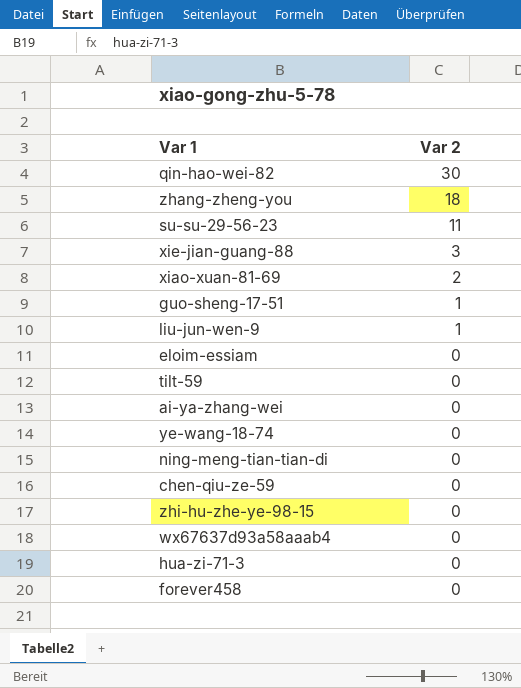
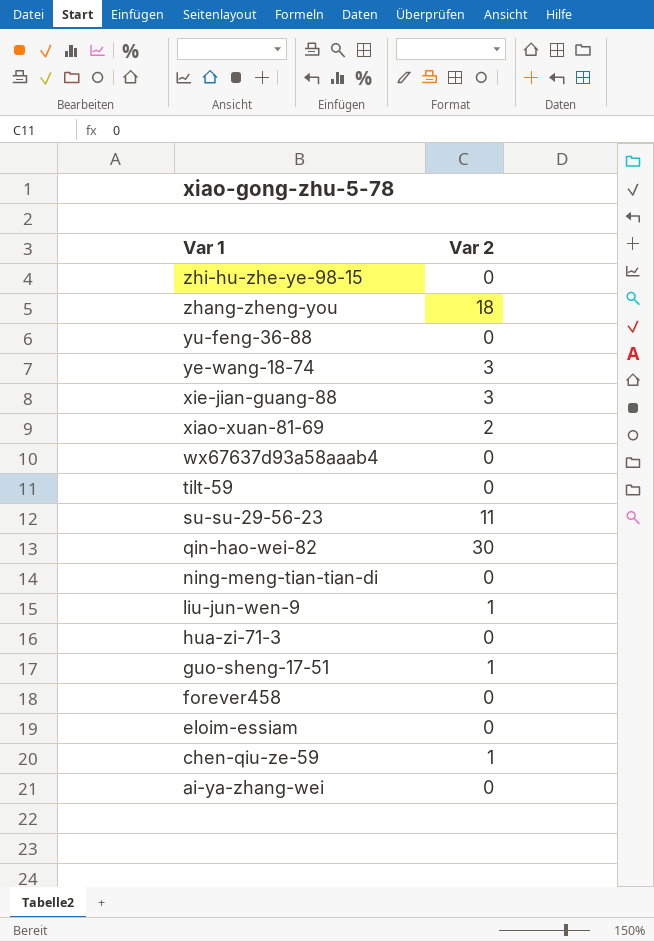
row order: Var 2 descending -> Var 1 descending
row yu-feng-36-88: none -> 0
ye-wang-18-74 | Var 2: 0 -> 3
chen-qiu-ze-59 | Var 2: 0 -> 1

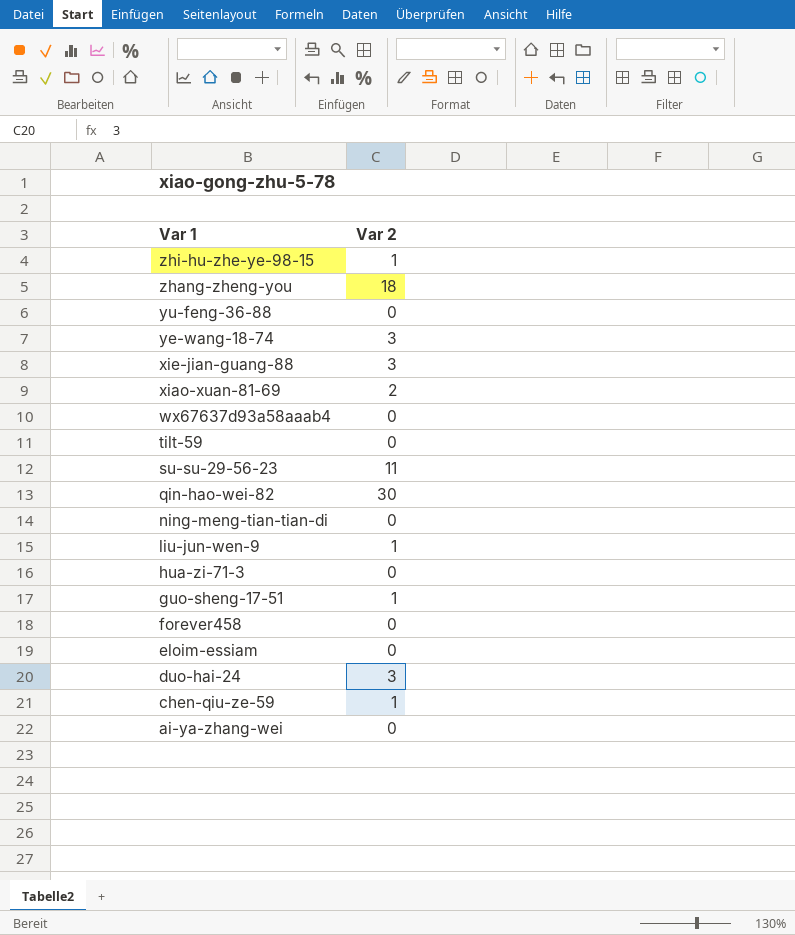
zhi-hu-zhe-ye-98-15 | Var 2: 0 -> 1
row duo-hai-24: none -> 3

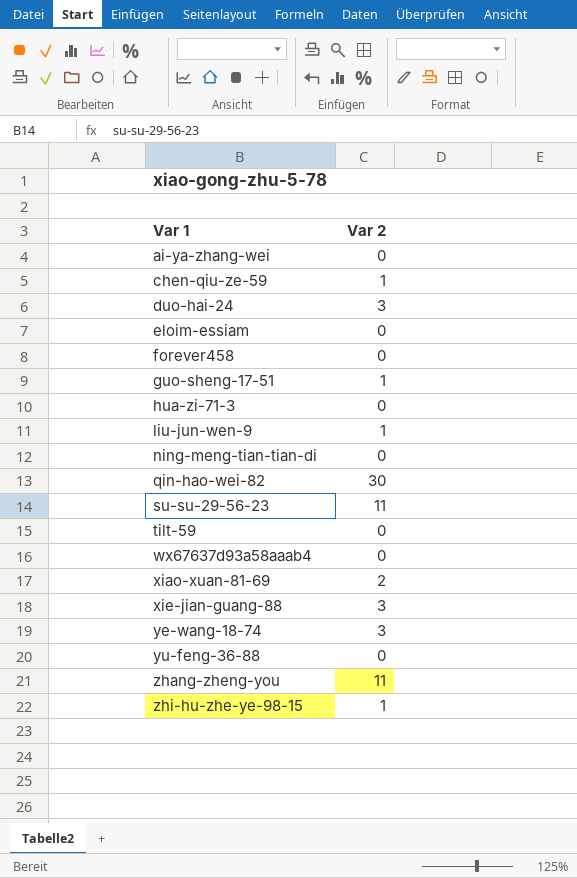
row order: Var 1 descending -> Var 1 ascending
zhang-zheng-you | Var 2: 18 -> 11

